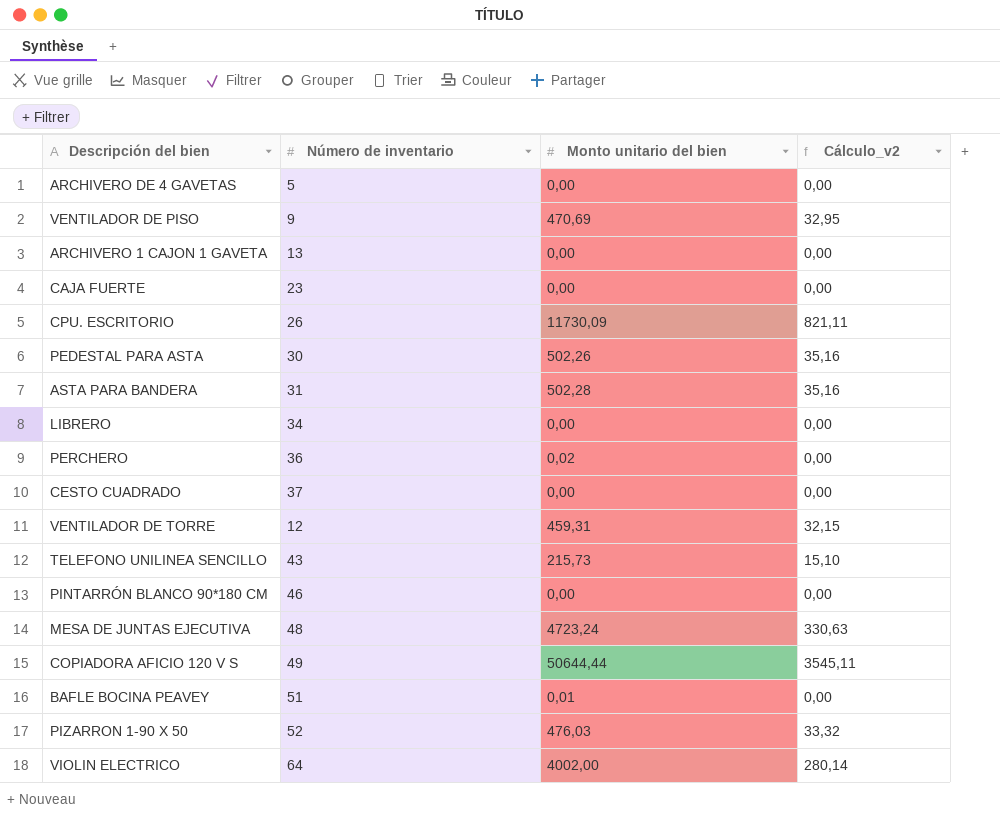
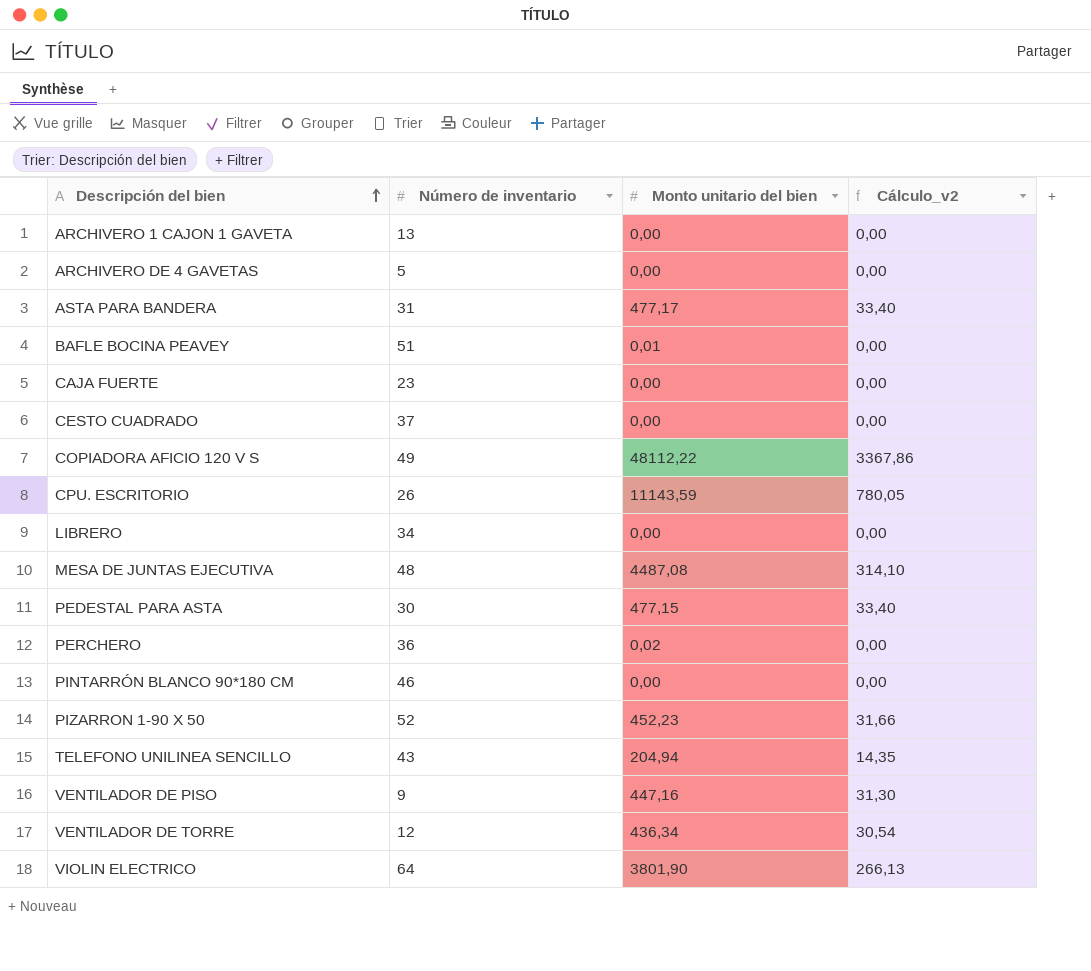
row order: none -> Descripción del bien ascending
ASTA PARA BANDERA | Monto unitario del bien: 502,28 -> 477,17
ASTA PARA BANDERA | Cálculo_v2: 35,16 -> 33,40
COPIADORA AFICIO 120 V S | Monto unitario del bien: 50644,44 -> 48112,22
COPIADORA AFICIO 120 V S | Cálculo_v2: 3545,11 -> 3367,86
CPU. ESCRITORIO | Monto unitario del bien: 11730,09 -> 11143,59
CPU. ESCRITORIO | Cálculo_v2: 821,11 -> 780,05
MESA DE JUNTAS EJECUTIVA | Monto unitario del bien: 4723,24 -> 4487,08
MESA DE JUNTAS EJECUTIVA | Cálculo_v2: 330,63 -> 314,10
PEDESTAL PARA ASTA | Monto unitario del bien: 502,26 -> 477,15
PEDESTAL PARA ASTA | Cálculo_v2: 35,16 -> 33,40
PIZARRON 1-90 X 50 | Monto unitario del bien: 476,03 -> 452,23
PIZARRON 1-90 X 50 | Cálculo_v2: 33,32 -> 31,66
TELEFONO UNILINEA SENCILLO | Monto unitario del bien: 215,73 -> 204,94
TELEFONO UNILINEA SENCILLO | Cálculo_v2: 15,10 -> 14,35
VENTILADOR DE PISO | Monto unitario del bien: 470,69 -> 447,16
VENTILADOR DE PISO | Cálculo_v2: 32,95 -> 31,30
VENTILADOR DE TORRE | Monto unitario del bien: 459,31 -> 436,34
VENTILADOR DE TORRE | Cálculo_v2: 32,15 -> 30,54
VIOLIN ELECTRICO | Monto unitario del bien: 4002,00 -> 3801,90
VIOLIN ELECTRICO | Cálculo_v2: 280,14 -> 266,13

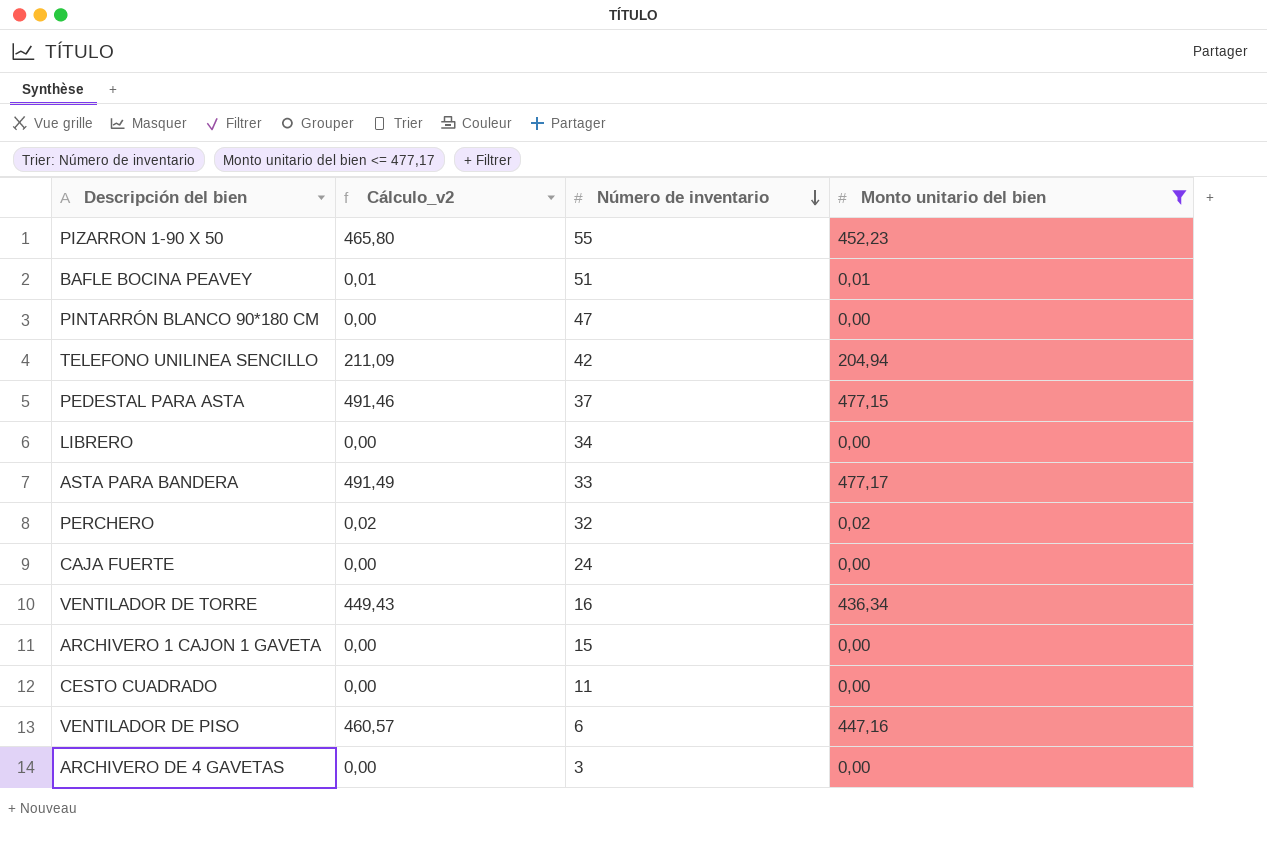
filter: none -> Monto unitario del bien <= 477,17
row order: Descripción del bien ascending -> Número de inventario descending
column Cálculo_v2 | formula: [Monto unitario del bien] * 0,07 -> [Monto unitario del bien] * 1,03
column Cálculo_v2 | position: 4 -> 2
PIZARRON 1-90 X 50 | Número de inventario: 52 -> 55
PINTARRÓN BLANCO 90*180 CM | Número de inventario: 46 -> 47
TELEFONO UNILINEA SENCILLO | Número de inventario: 43 -> 42
PEDESTAL PARA ASTA | Número de inventario: 30 -> 37
ASTA PARA BANDERA | Número de inventario: 31 -> 33
PERCHERO | Número de inventario: 36 -> 32
CAJA FUERTE | Número de inventario: 23 -> 24
VENTILADOR DE TORRE | Número de inventario: 12 -> 16
ARCHIVERO 1 CAJON 1 GAVETA | Número de inventario: 13 -> 15
CESTO CUADRADO | Número de inventario: 37 -> 11
VENTILADOR DE PISO | Número de inventario: 9 -> 6
ARCHIVERO DE 4 GAVETAS | Número de inventario: 5 -> 3

